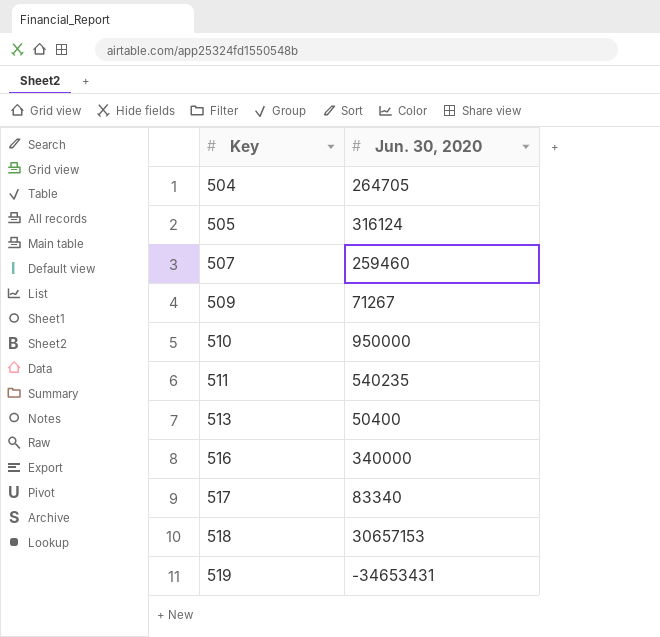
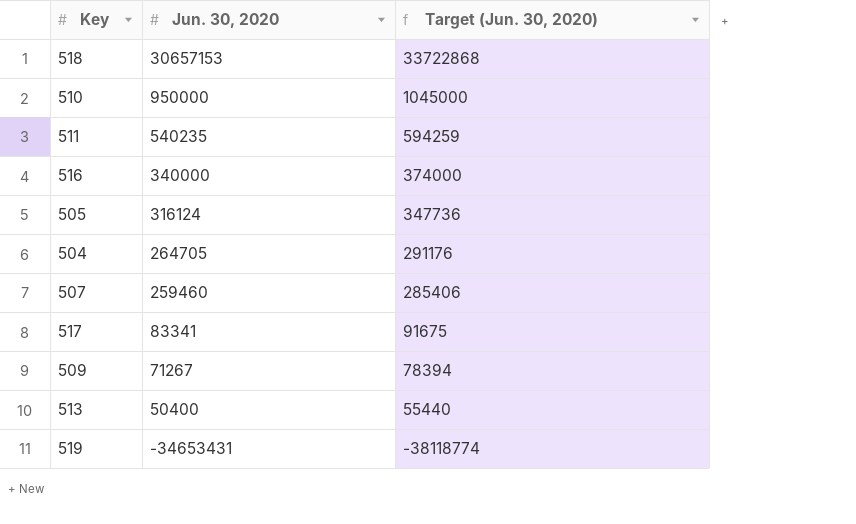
row order: Key ascending -> Jun. 30, 2020 descending
column Target (Jun. 30, 2020) | formula: none -> [Jun. 30, 2020] * 1.1
517 | Jun. 30, 2020: 83340 -> 83341

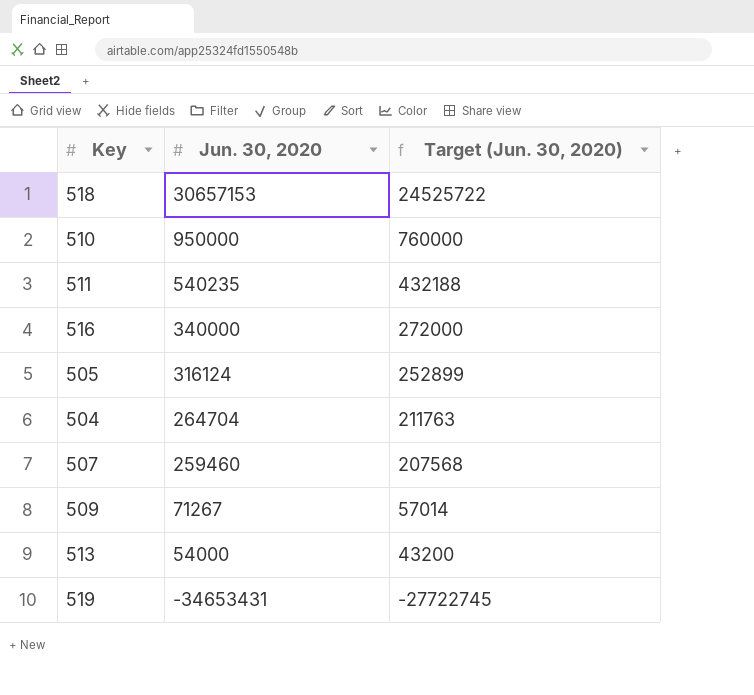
column Target (Jun. 30, 2020) | formula: [Jun. 30, 2020] * 1.1 -> [Jun. 30, 2020] * 0.8
row 517: 83341 | 91675 -> none
504 | Jun. 30, 2020: 264705 -> 264704
513 | Jun. 30, 2020: 50400 -> 54000

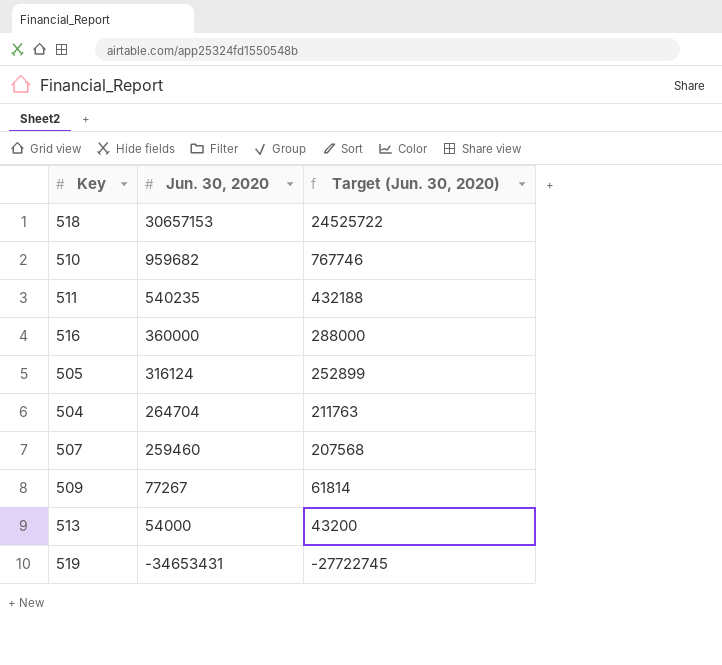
510 | Jun. 30, 2020: 950000 -> 959682
510 | Target (Jun. 30, 2020): 760000 -> 767746
516 | Jun. 30, 2020: 340000 -> 360000
516 | Target (Jun. 30, 2020): 272000 -> 288000
509 | Jun. 30, 2020: 71267 -> 77267
509 | Target (Jun. 30, 2020): 57014 -> 61814

